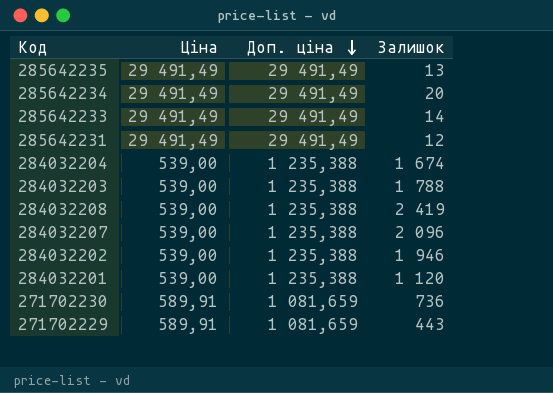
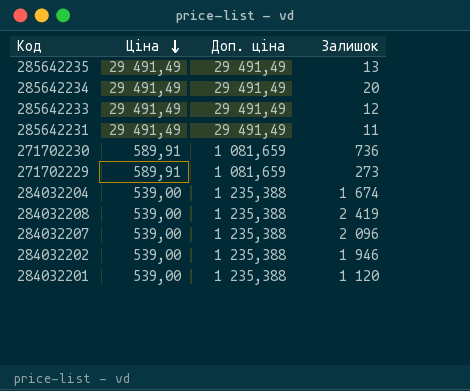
row order: Доп. ціна descending -> Ціна descending
row 284032203: 539,00 | 1 235,388 | 1 788 -> none
285642233 | Залишок: 14 -> 12
285642231 | Залишок: 12 -> 11
271702229 | Залишок: 443 -> 273

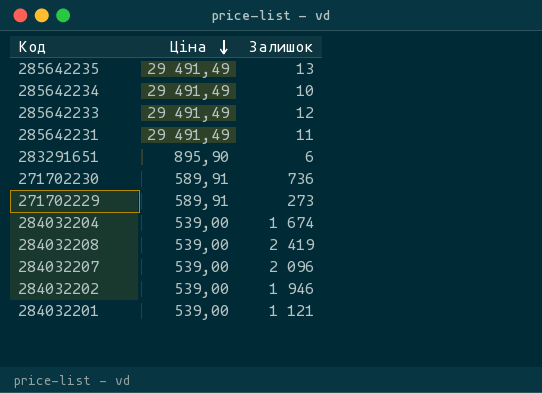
column Доп. ціна | position: 3 -> none
285642234 | Залишок: 20 -> 10
row 283291651: none -> 895,90 | 6
284032201 | Залишок: 1 120 -> 1 121

